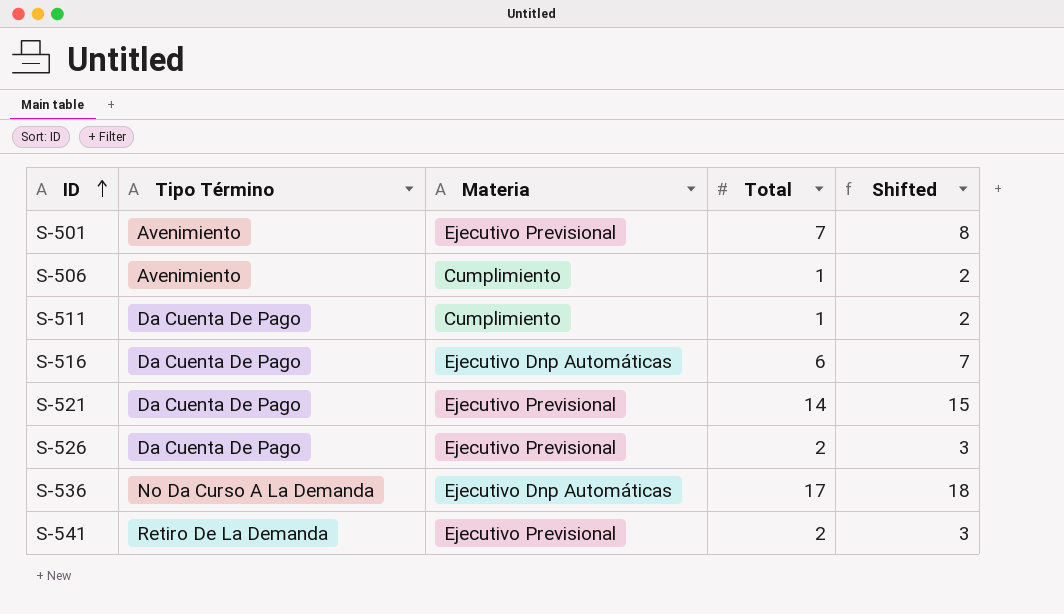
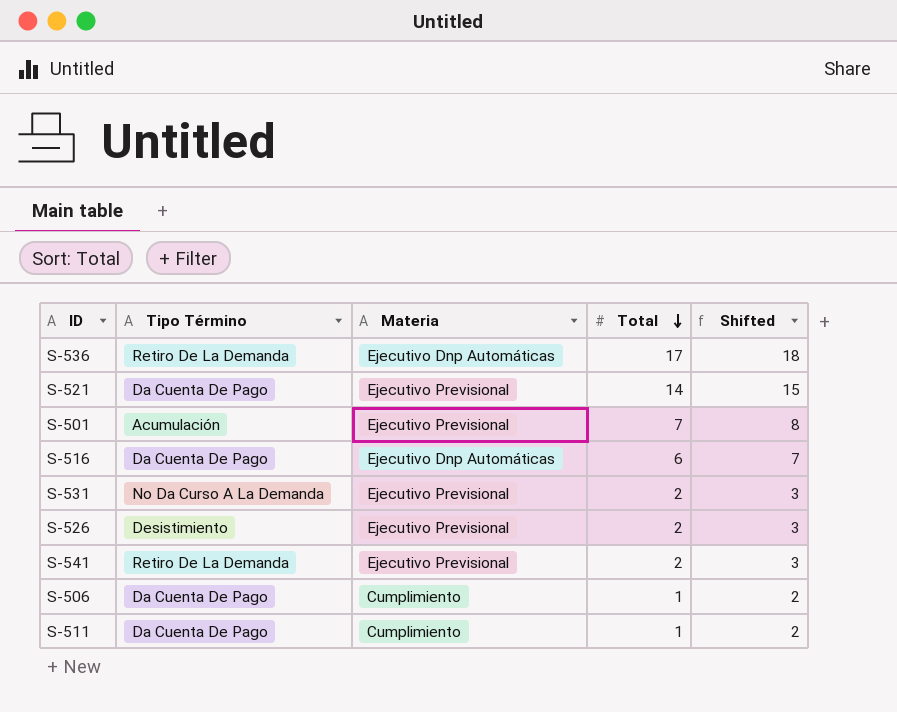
row order: ID ascending -> Total descending
S-536 | Tipo Término: No Da Curso A La Demanda -> Retiro De La Demanda
S-501 | Tipo Término: Avenimiento -> Acumulación
row S-531: none -> No Da Curso A La Demanda | Ejecutivo Previsional | 2 | 3
S-526 | Tipo Término: Da Cuenta De Pago -> Desistimiento
S-506 | Tipo Término: Avenimiento -> Da Cuenta De Pago

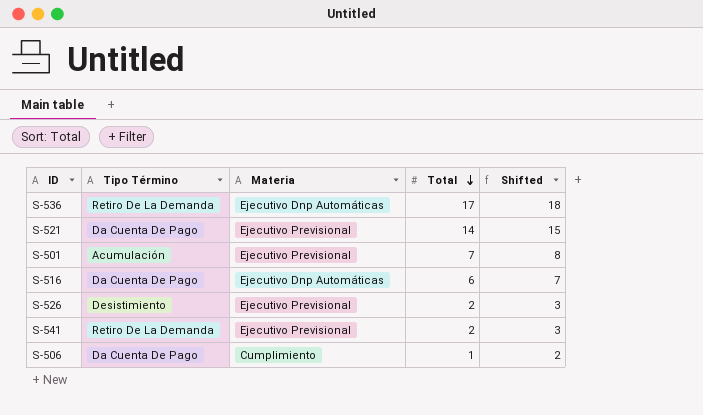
row S-531: No Da Curso A La Demanda | Ejecutivo Previsional | 2 | 3 -> none
row S-511: Da Cuenta De Pago | Cumplimiento | 1 | 2 -> none

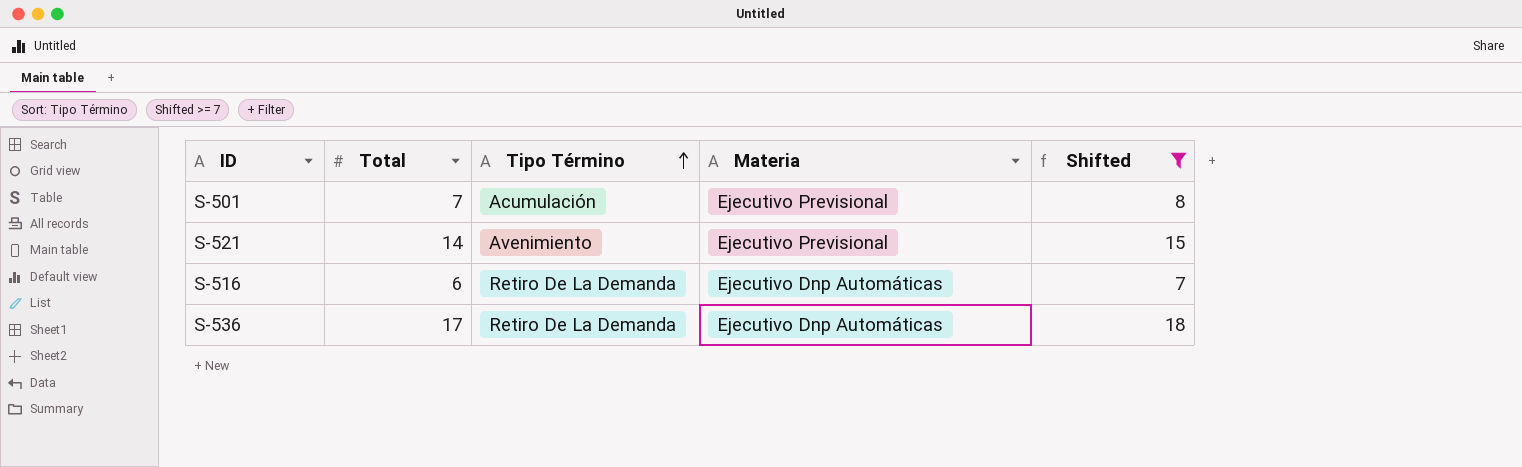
filter: none -> Shifted >= 7
row order: Total descending -> Tipo Término ascending
column Total | position: 4 -> 2
S-521 | Tipo Término: Da Cuenta De Pago -> Avenimiento
S-516 | Tipo Término: Da Cuenta De Pago -> Retiro De La Demanda

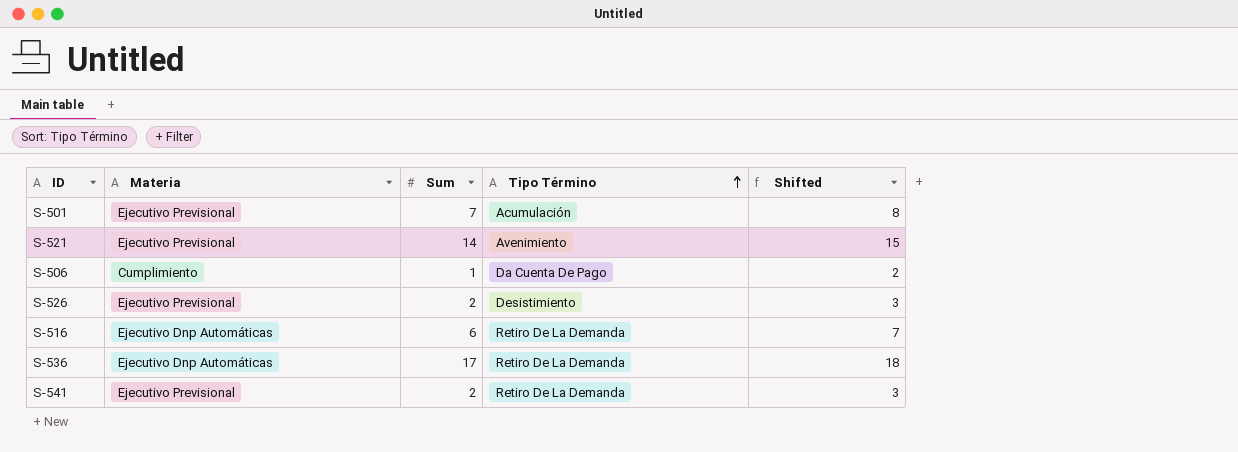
filter: Shifted >= 7 -> none
column Materia | position: 4 -> 2
column name: Total -> Sum

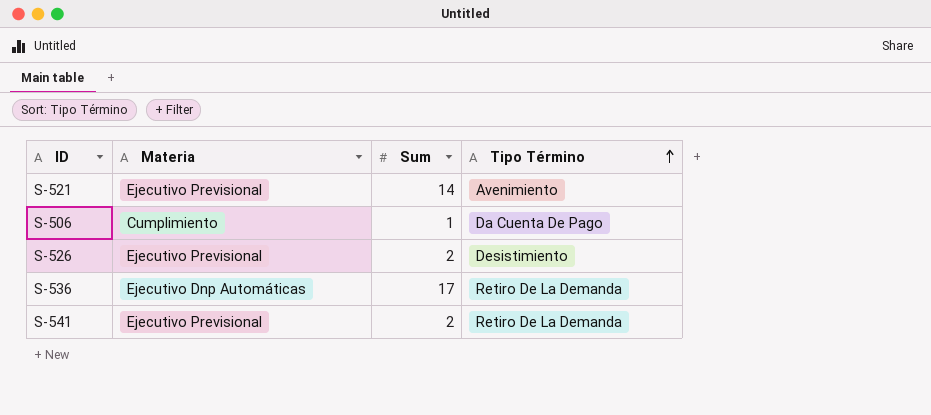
column Shifted | formula: [Sum] + 1 -> none
row S-501: Ejecutivo Previsional | 7 | Acumulación | 8 -> none
row S-516: Ejecutivo Dnp Automáticas | 6 | Retiro De La Demanda | 7 -> none

